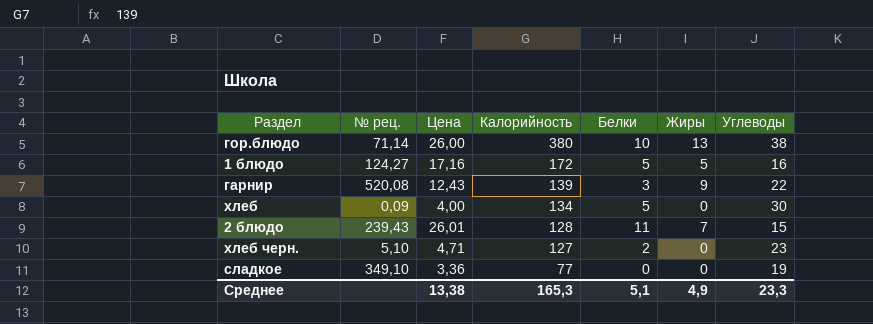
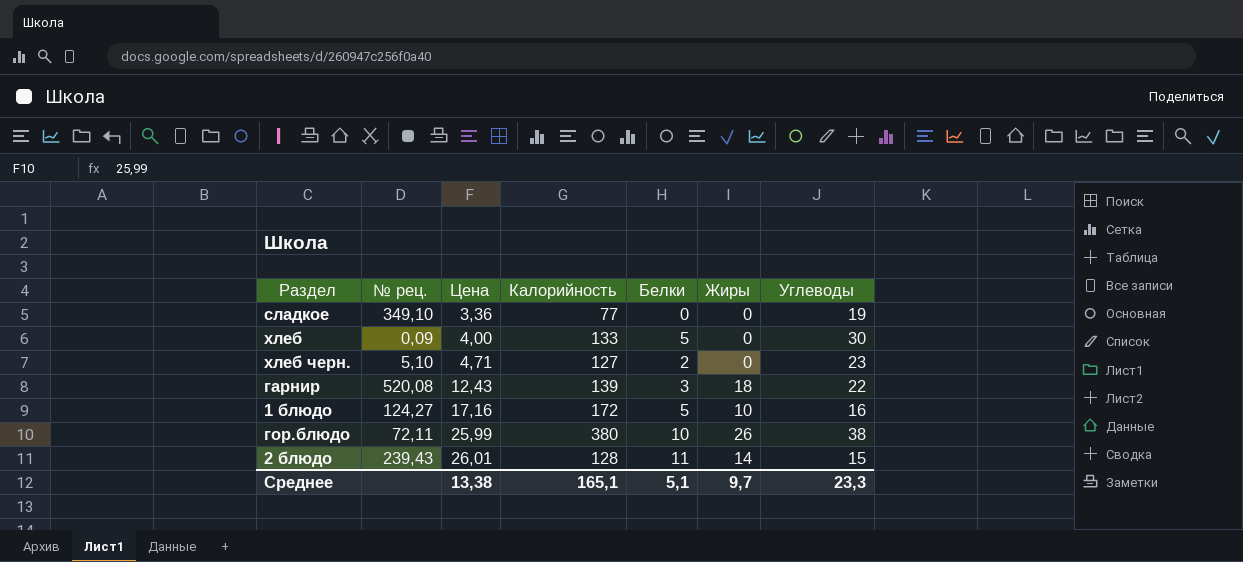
row order: Калорийность descending -> Цена ascending
хлеб | Калорийность: 134 -> 133
гарнир | Жиры: 9 -> 18
1 блюдо | Жиры: 5 -> 10
гор.блюдо | № рец.: 71,14 -> 72,11
гор.блюдо | Цена: 26,00 -> 25,99
гор.блюдо | Жиры: 13 -> 26
2 блюдо | Жиры: 7 -> 14
Среднее | Калорийность: 165,3 -> 165,1
Среднее | Жиры: 4,9 -> 9,7

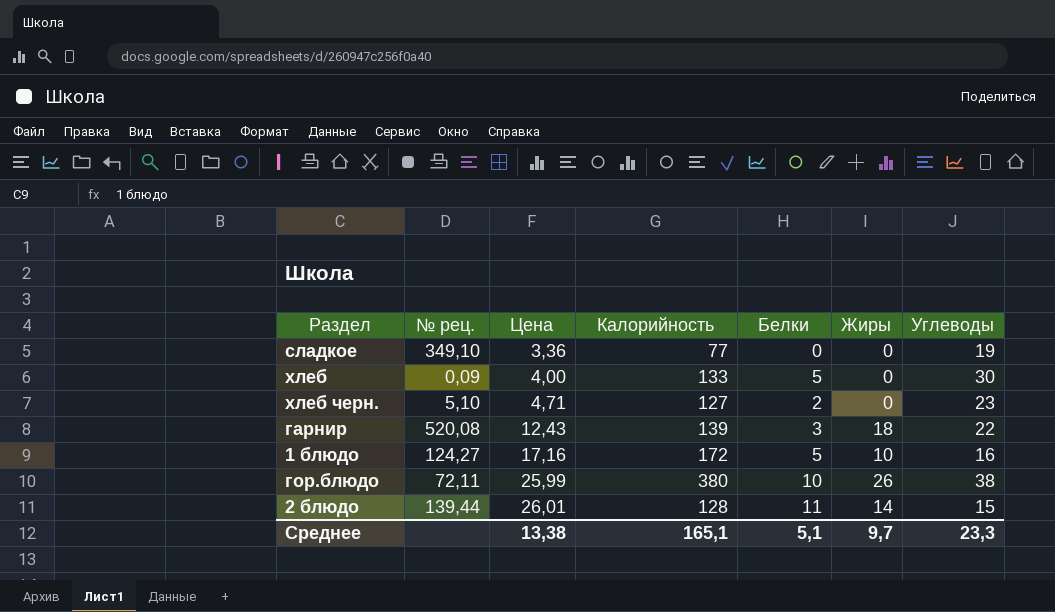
2 блюдо | № рец.: 239,43 -> 139,44

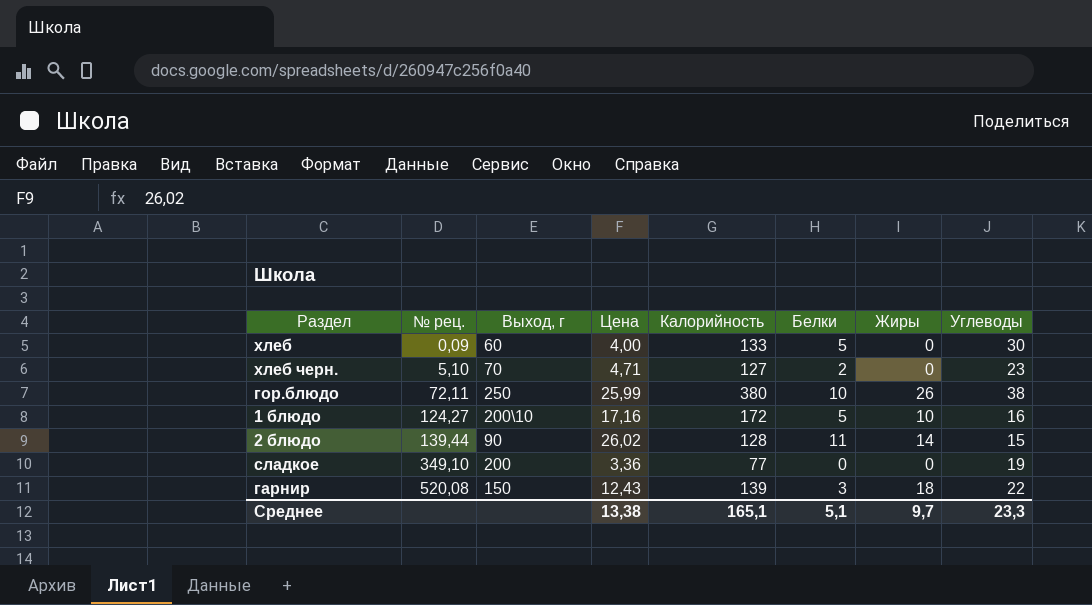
row order: Цена ascending -> № рец. ascending
column Выход, г | position: none -> 3
2 блюдо | Цена: 26,01 -> 26,02

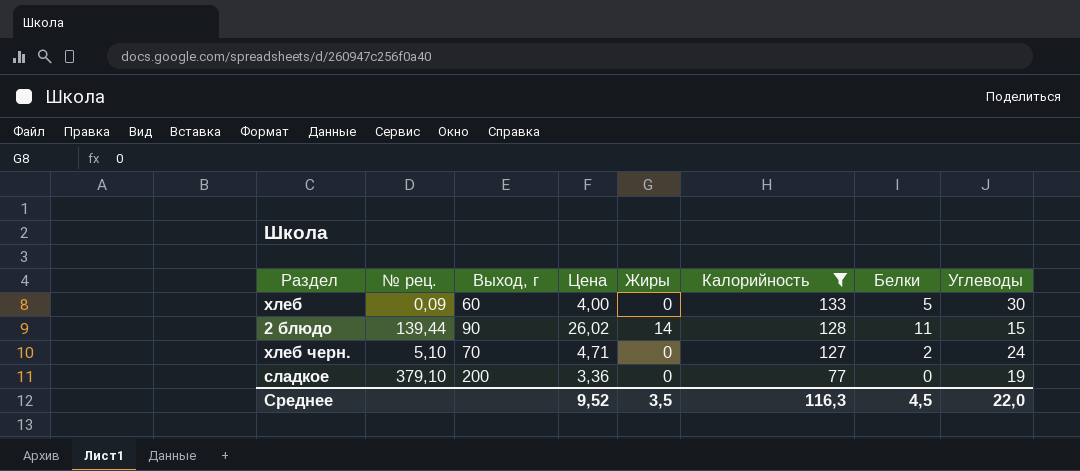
filter: none -> Калорийность <= 133
row order: № рец. ascending -> Калорийность descending
column Жиры | position: 7 -> 5
хлеб черн. | Углеводы: 23 -> 24
сладкое | № рец.: 349,10 -> 379,10
Среднее | Цена: 13,38 -> 9,52
Среднее | Жиры: 9,7 -> 3,5
Среднее | Калорийность: 165,1 -> 116,3
Среднее | Белки: 5,1 -> 4,5
Среднее | Углеводы: 23,3 -> 22,0

